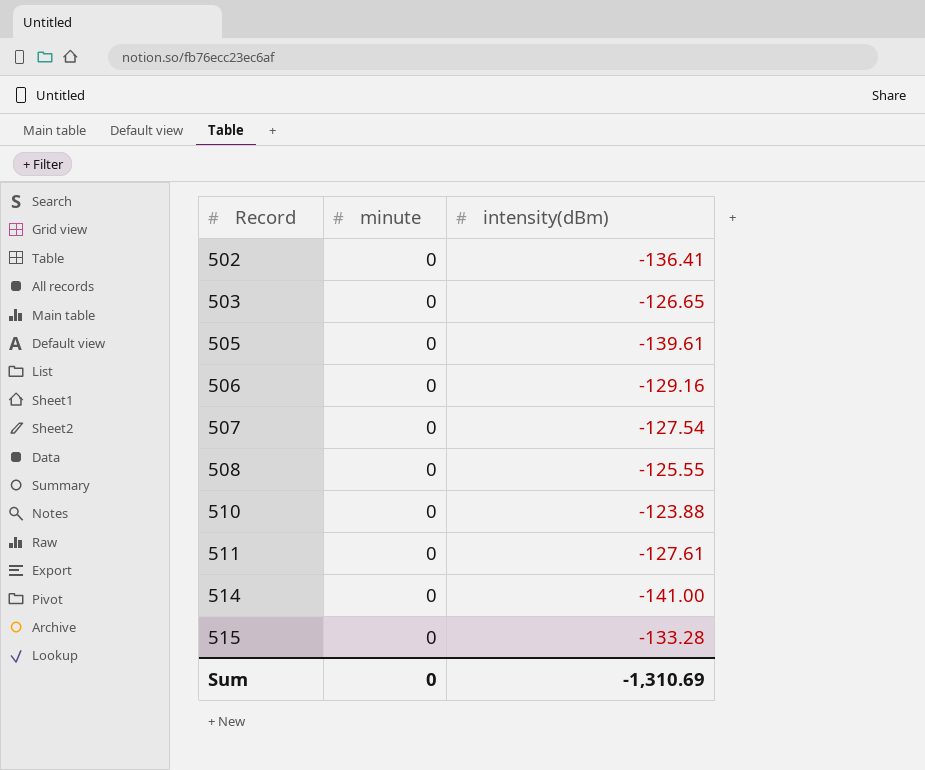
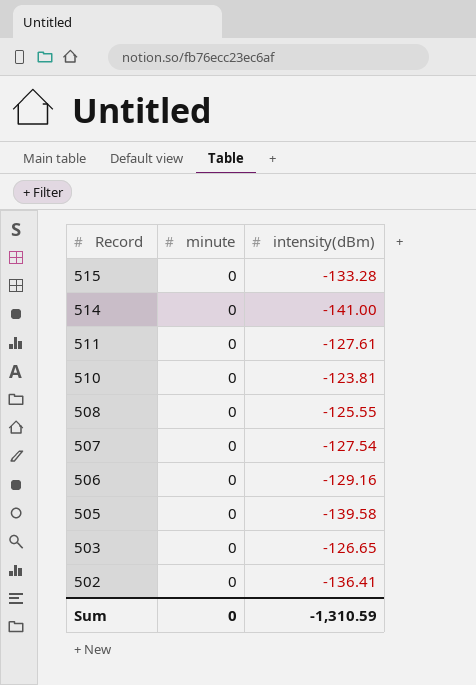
row order: Record ascending -> Record descending
510 | intensity(dBm): -123.88 -> -123.81
505 | intensity(dBm): -139.61 -> -139.58
Sum | intensity(dBm): -1,310.69 -> -1,310.59

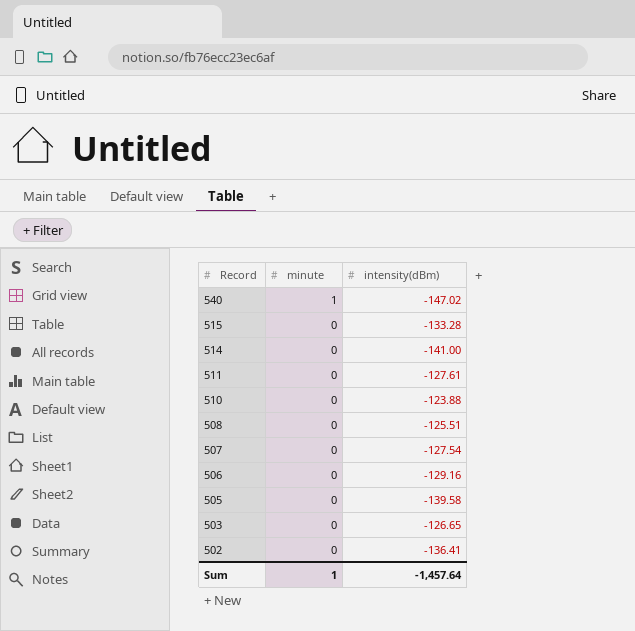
row 540: none -> 1 | -147.02
510 | intensity(dBm): -123.81 -> -123.88
508 | intensity(dBm): -125.55 -> -125.51
Sum | minute: 0 -> 1
Sum | intensity(dBm): -1,310.59 -> -1,457.64

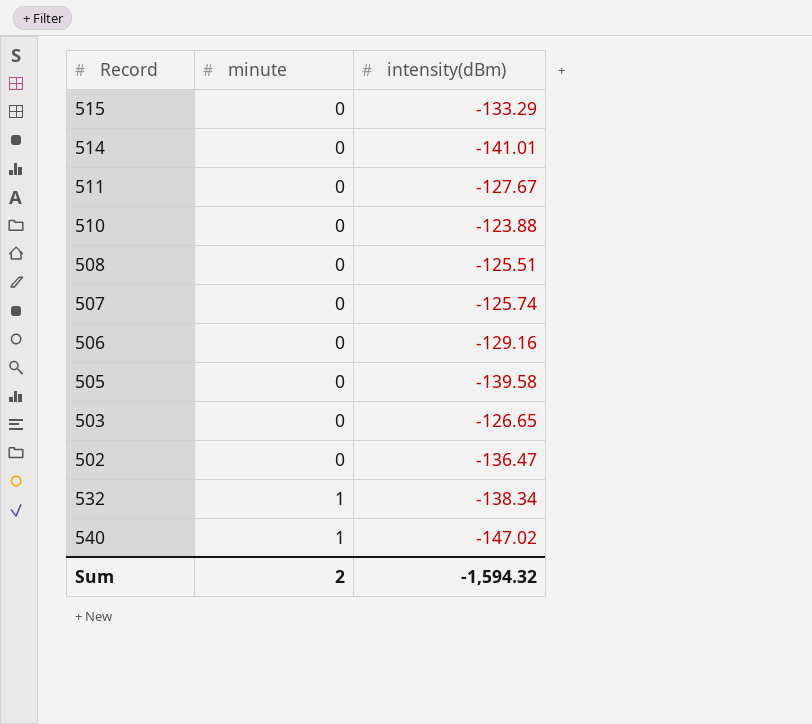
row order: Record descending -> minute ascending
515 | intensity(dBm): -133.28 -> -133.29
514 | intensity(dBm): -141.00 -> -141.01
511 | intensity(dBm): -127.61 -> -127.67
507 | intensity(dBm): -127.54 -> -125.74
502 | intensity(dBm): -136.41 -> -136.47
row 532: none -> 1 | -138.34
Sum | minute: 1 -> 2
Sum | intensity(dBm): -1,457.64 -> -1,594.32

